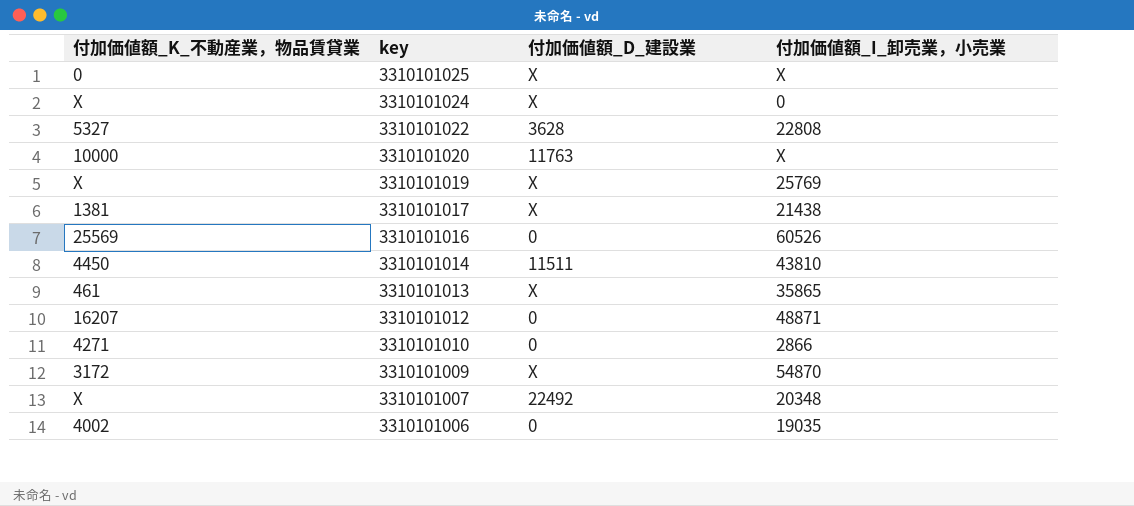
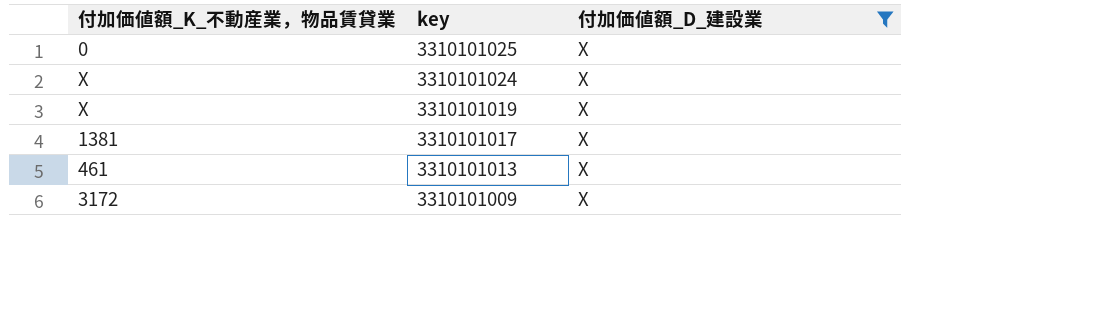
filter: none -> 付加価値額_D_建設業 = X
column 付加価値額_I_卸売業，小売業 | position: 4 -> none

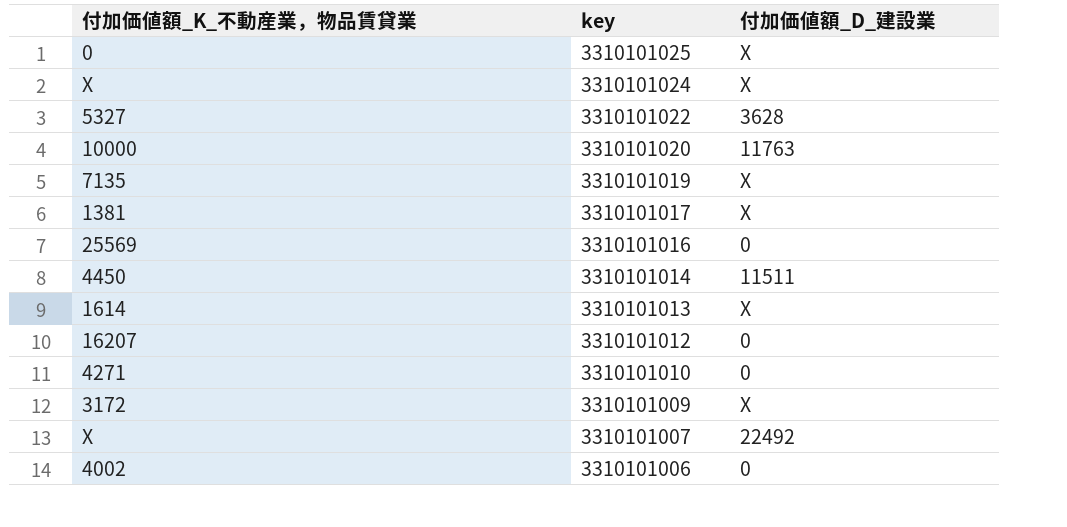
filter: 付加価値額_D_建設業 = X -> none
3310101019 | 付加価値額_K_不動産業，物品賃貸業: X -> 7135
3310101013 | 付加価値額_K_不動産業，物品賃貸業: 461 -> 1614

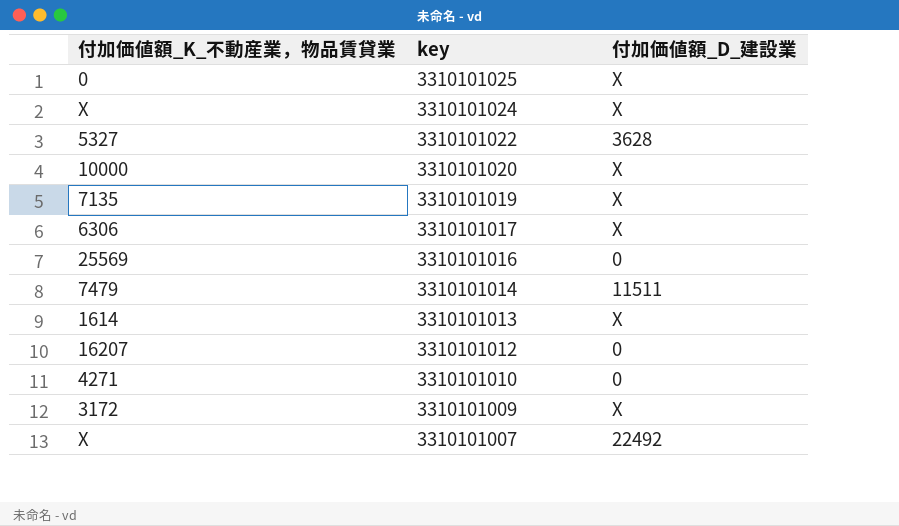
row 3310101006: 4002 | 0 -> none
3310101020 | 付加価値額_D_建設業: 11763 -> X
3310101017 | 付加価値額_K_不動産業，物品賃貸業: 1381 -> 6306
3310101014 | 付加価値額_K_不動産業，物品賃貸業: 4450 -> 7479

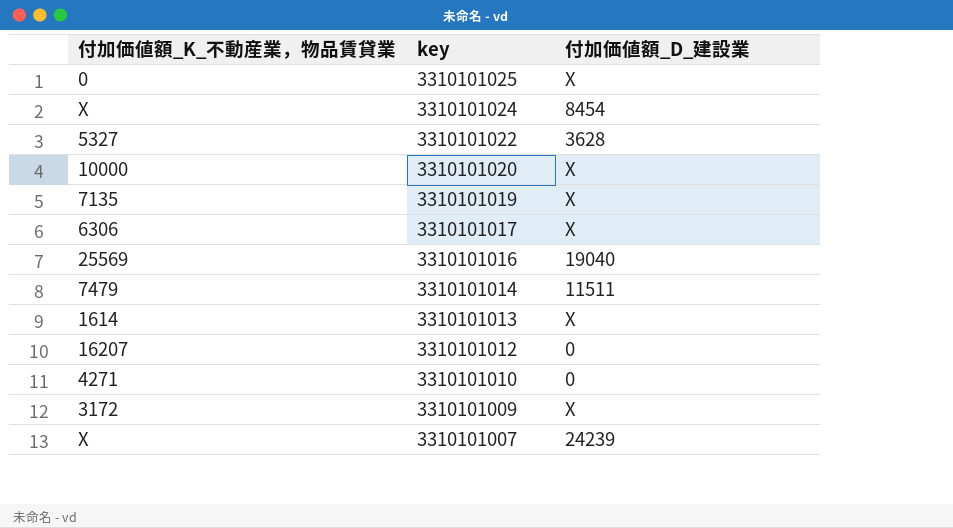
3310101024 | 付加価値額_D_建設業: X -> 8454
3310101016 | 付加価値額_D_建設業: 0 -> 19040
3310101007 | 付加価値額_D_建設業: 22492 -> 24239

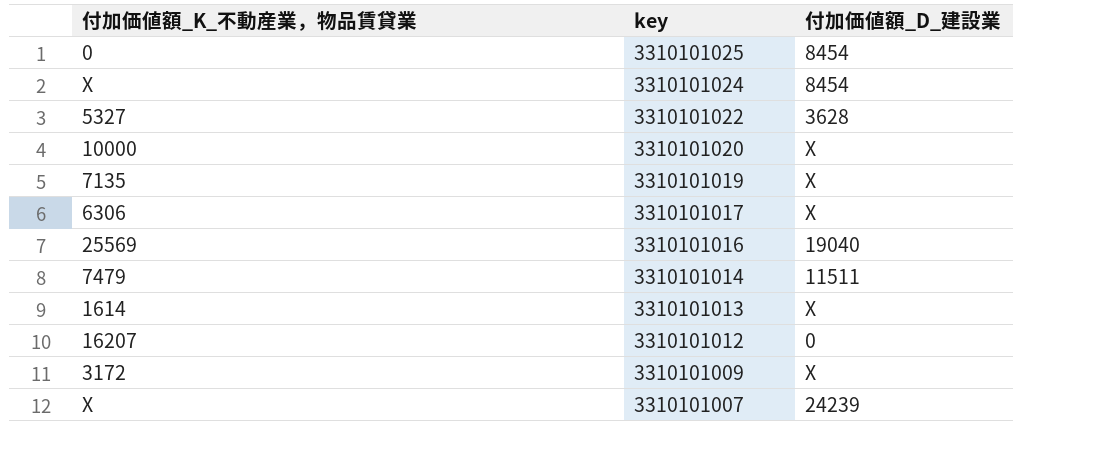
row 3310101010: 4271 | 0 -> none
3310101025 | 付加価値額_D_建設業: X -> 8454

